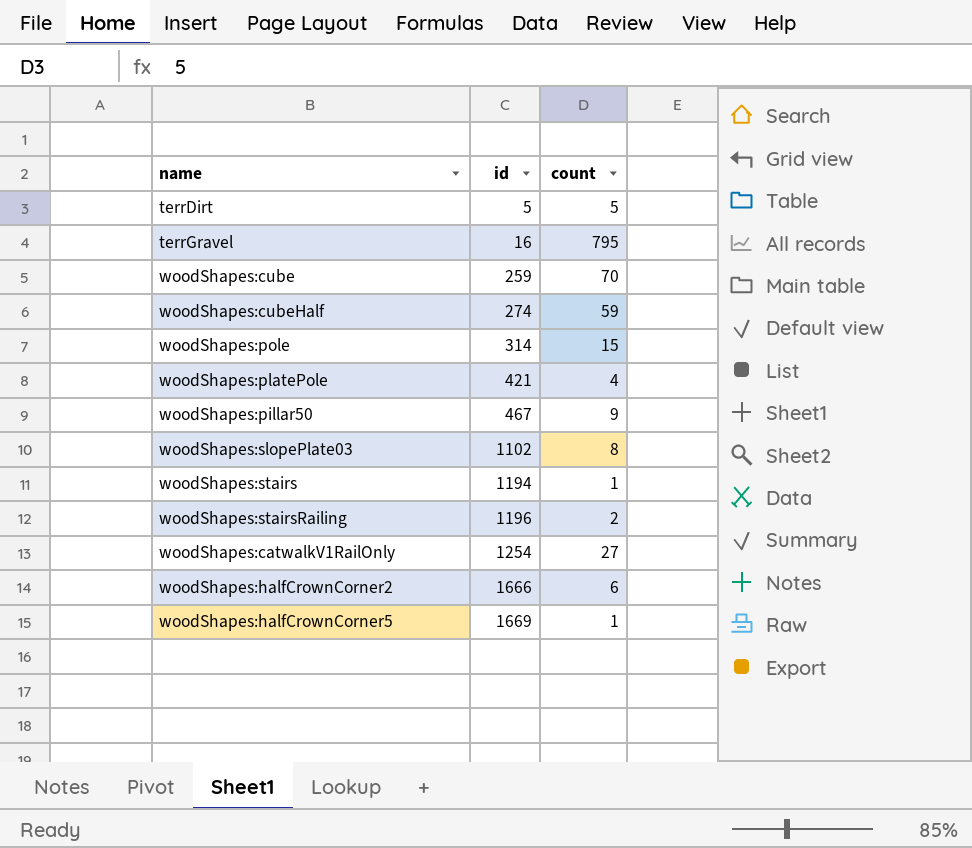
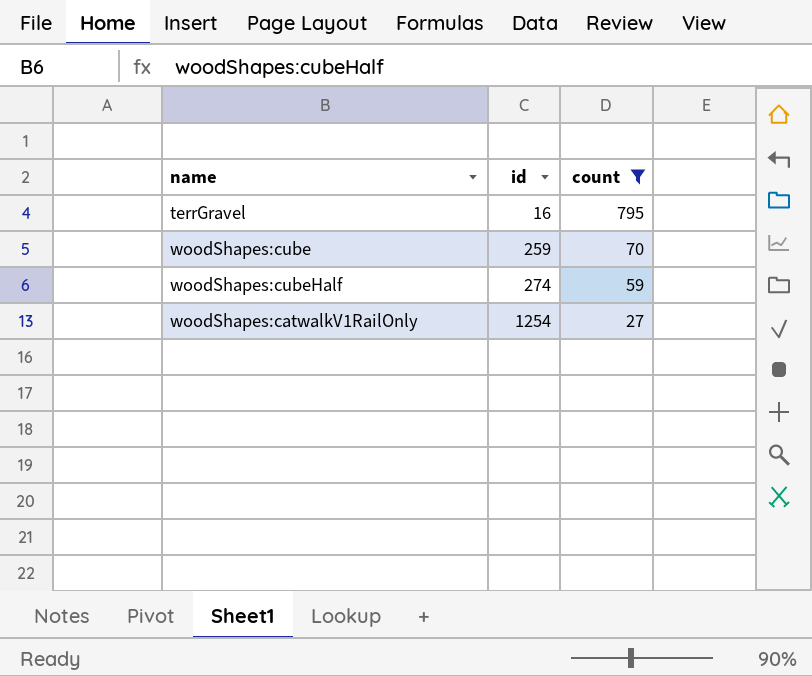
filter: none -> count >= 27

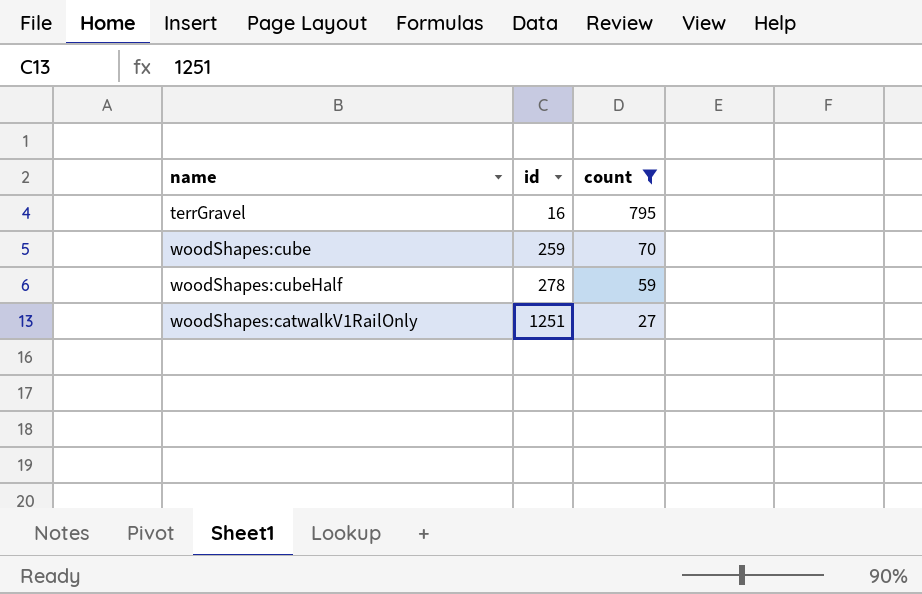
woodShapes:cubeHalf | id: 274 -> 278
woodShapes:catwalkV1RailOnly | id: 1254 -> 1251

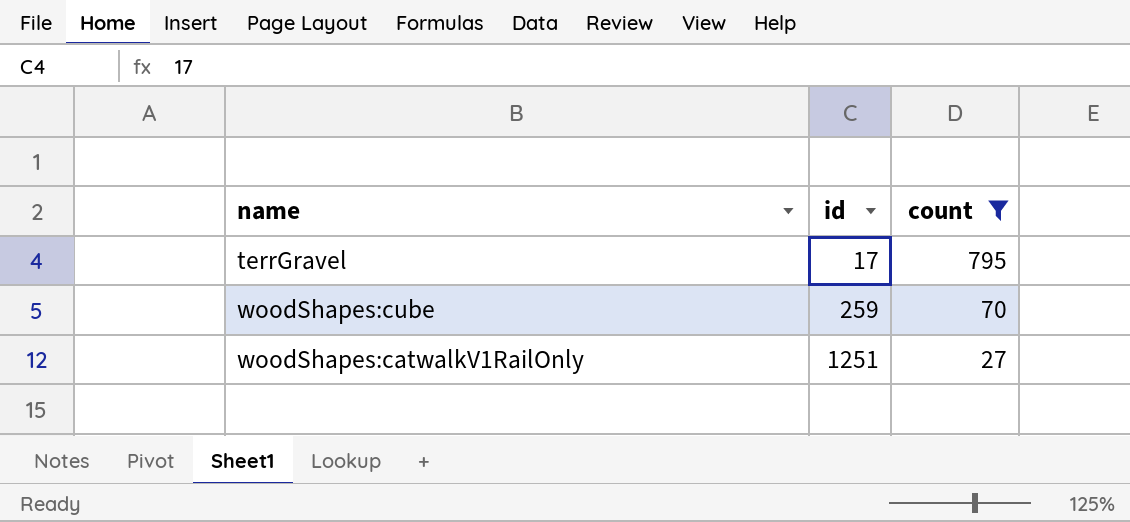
row woodShapes:cubeHalf: 278 | 59 -> none
terrGravel | id: 16 -> 17

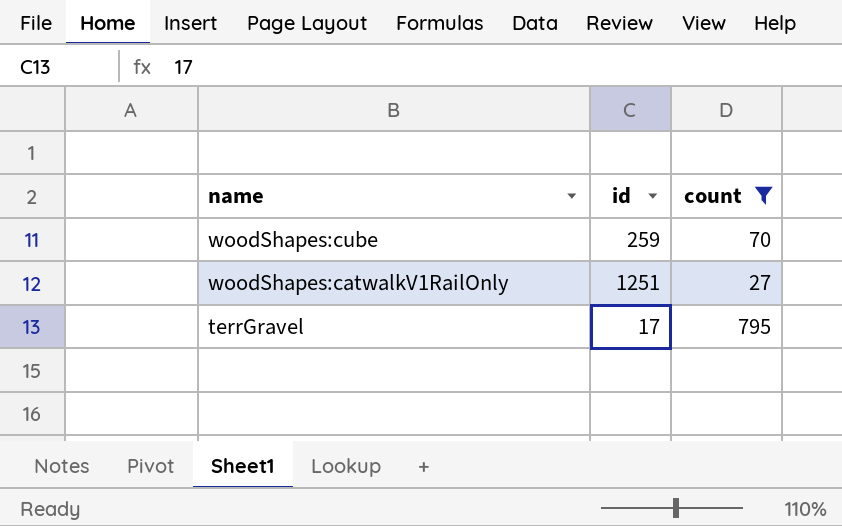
row order: id ascending -> name descending

